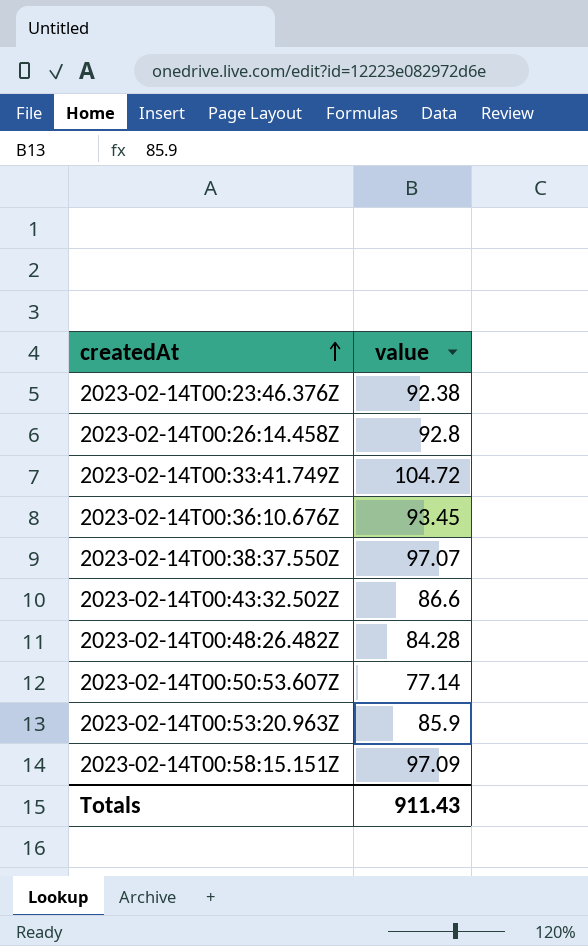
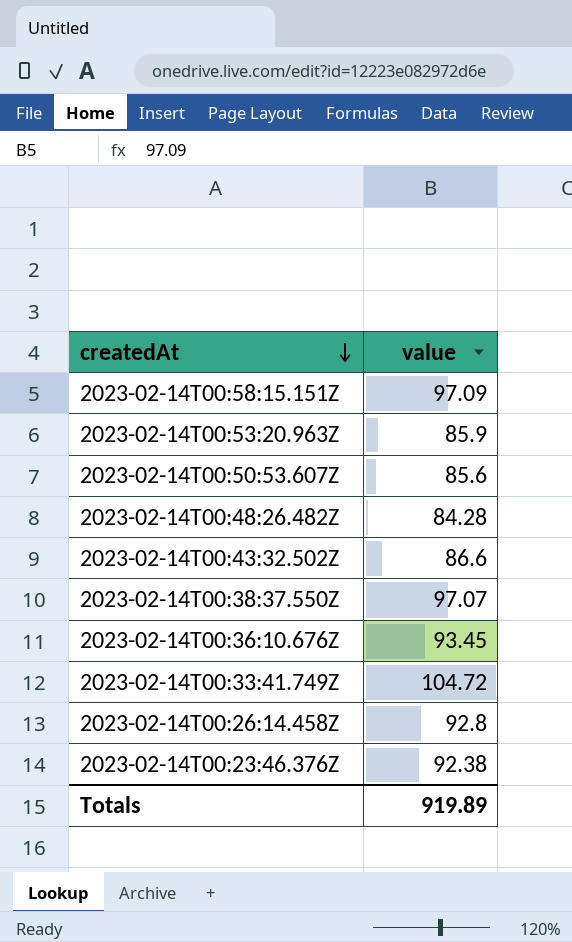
row order: createdAt ascending -> createdAt descending
2023-02-14T00:50:53.607Z | value: 77.14 -> 85.6
Totals | value: 911.43 -> 919.89

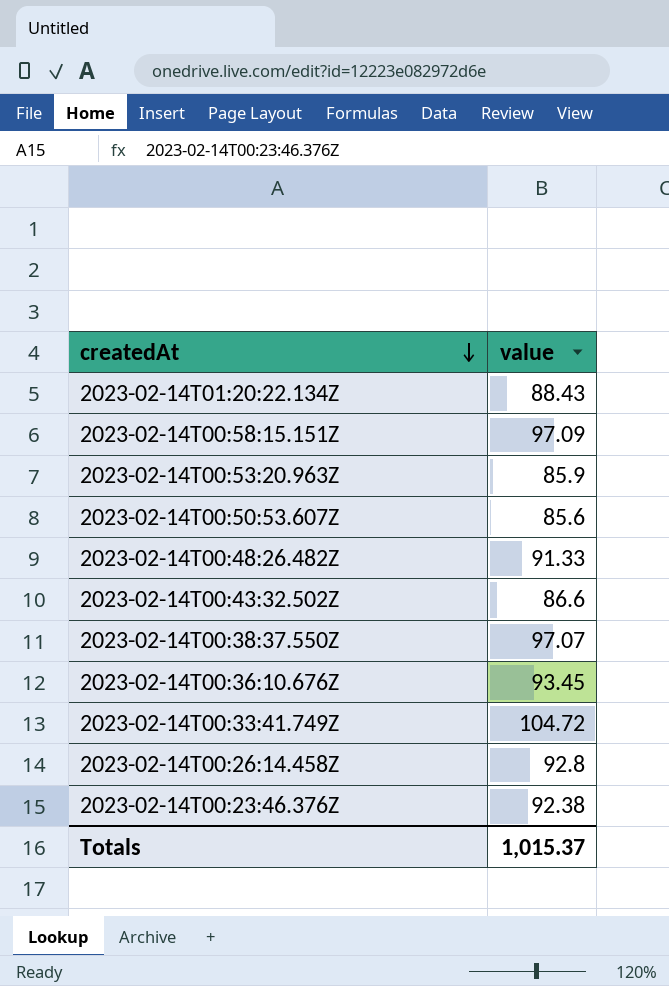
row 2023-02-14T01:20:22.134Z: none -> 88.43
2023-02-14T00:48:26.482Z | value: 84.28 -> 91.33
Totals | value: 919.89 -> 1,015.37

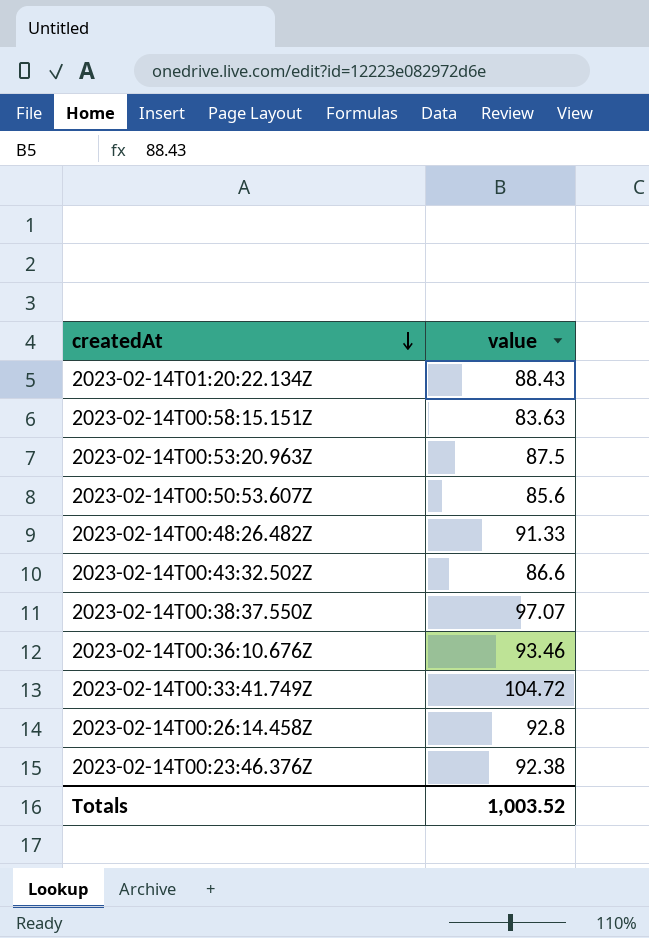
2023-02-14T00:58:15.151Z | value: 97.09 -> 83.63
2023-02-14T00:53:20.963Z | value: 85.9 -> 87.5
2023-02-14T00:36:10.676Z | value: 93.45 -> 93.46
Totals | value: 1,015.37 -> 1,003.52

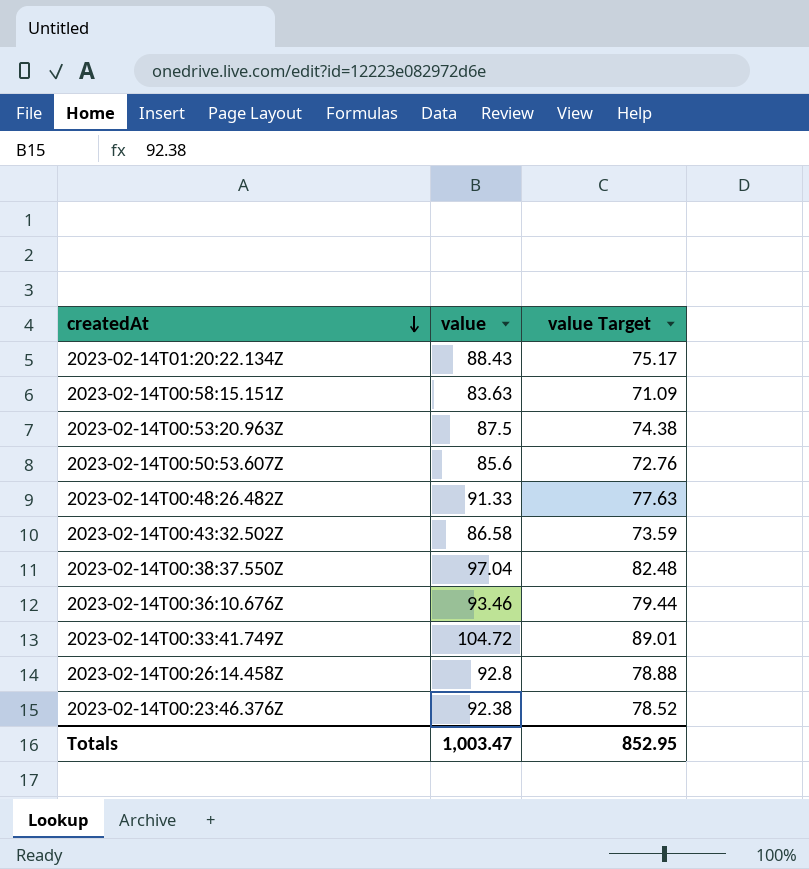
column value Target | formula: none -> [value] * 0.85
2023-02-14T00:43:32.502Z | value: 86.6 -> 86.58
2023-02-14T00:38:37.550Z | value: 97.07 -> 97.04
Totals | value: 1,003.52 -> 1,003.47

